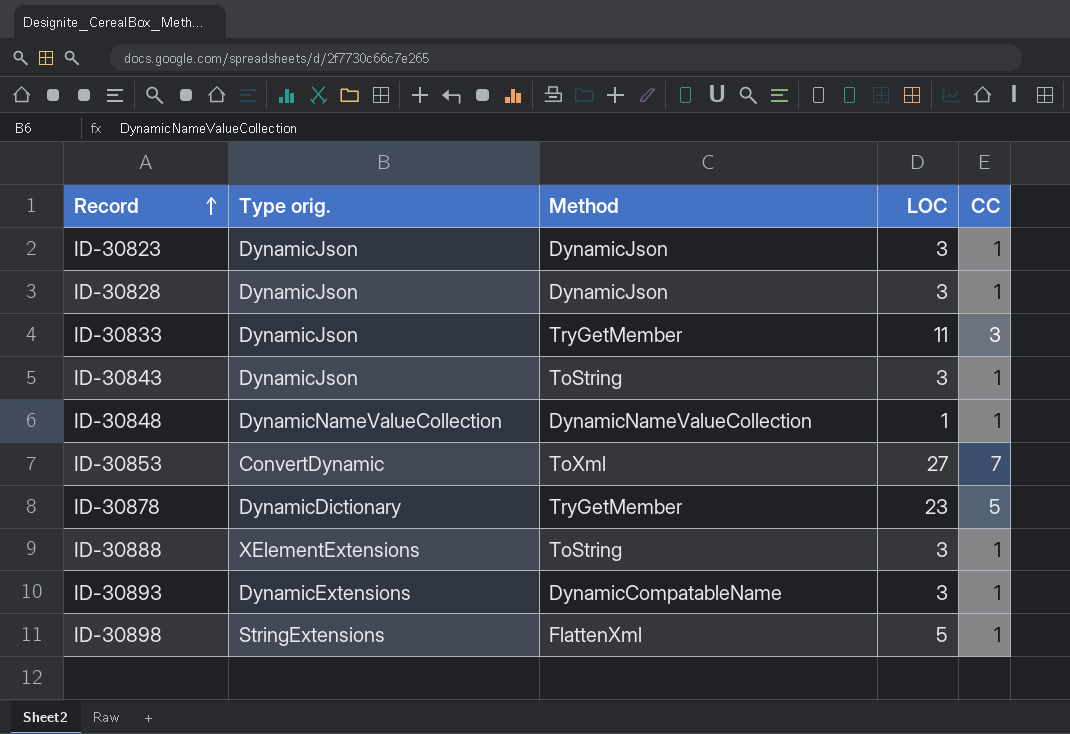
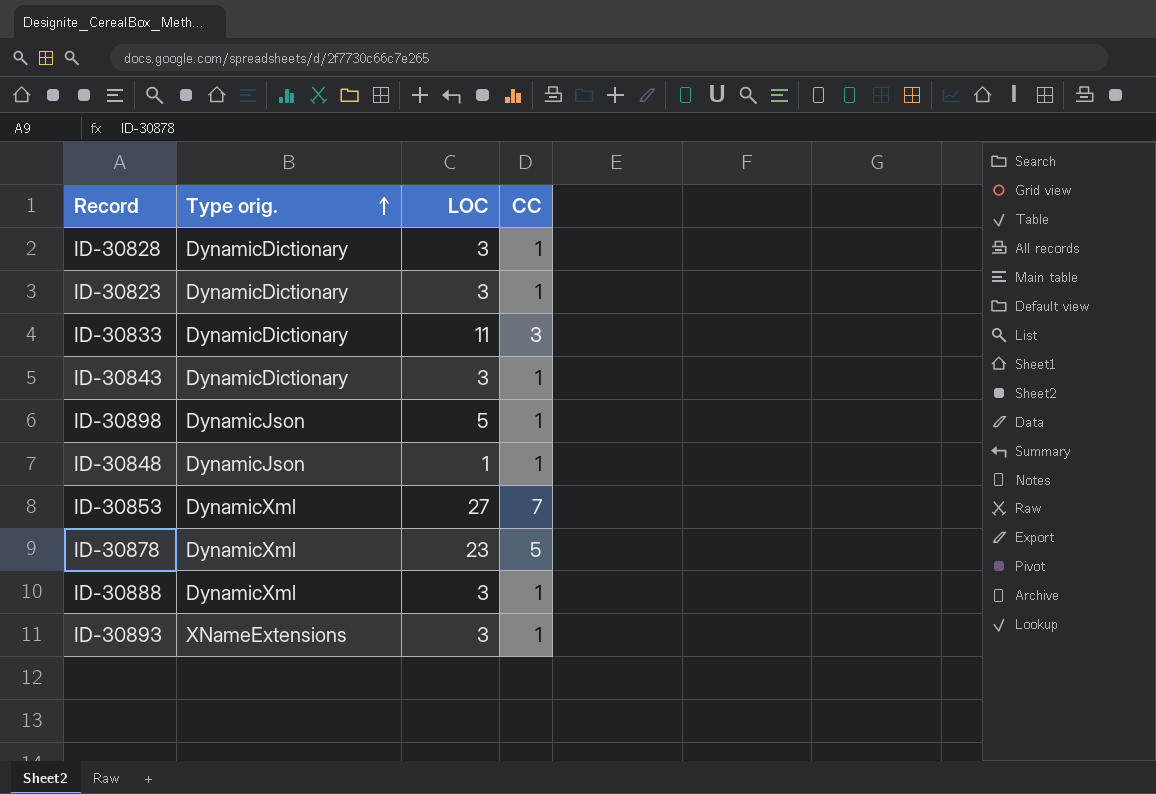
row order: Record ascending -> Type orig. ascending
column Method | position: 3 -> none
ID-30828 | Type orig.: DynamicJson -> DynamicDictionary
ID-30823 | Type orig.: DynamicJson -> DynamicDictionary
ID-30833 | Type orig.: DynamicJson -> DynamicDictionary
ID-30843 | Type orig.: DynamicJson -> DynamicDictionary
ID-30898 | Type orig.: StringExtensions -> DynamicJson
ID-30848 | Type orig.: DynamicNameValueCollection -> DynamicJson
ID-30853 | Type orig.: ConvertDynamic -> DynamicXml
ID-30878 | Type orig.: DynamicDictionary -> DynamicXml
ID-30888 | Type orig.: XElementExtensions -> DynamicXml
ID-30893 | Type orig.: DynamicExtensions -> XNameExtensions

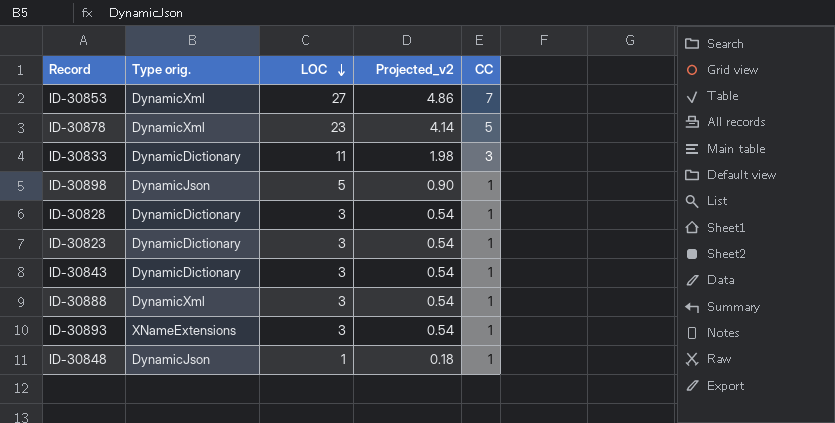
row order: Type orig. ascending -> LOC descending
column Projected_v2 | formula: none -> [LOC] * 0.18

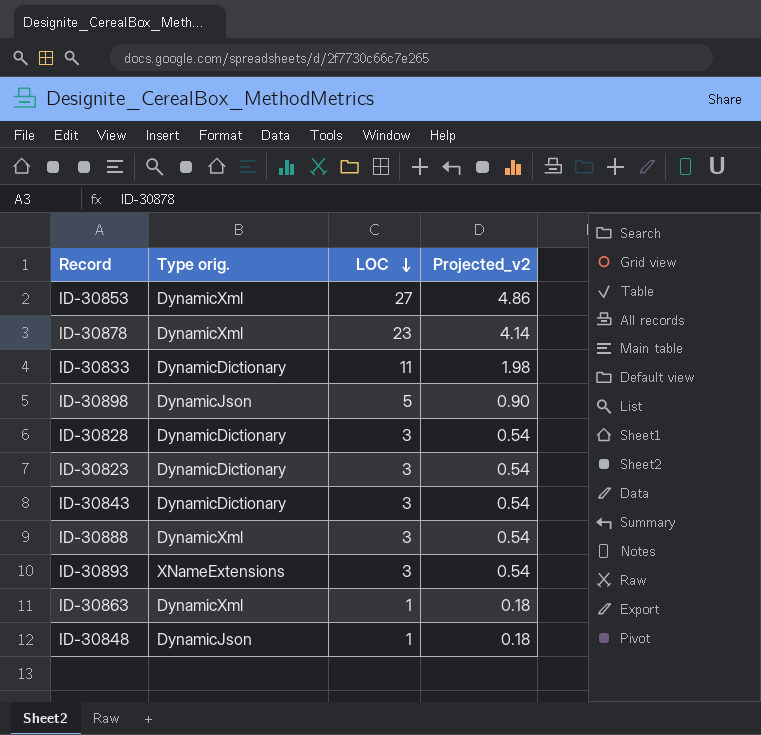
column CC | position: 5 -> none
row ID-30863: none -> DynamicXml | 1 | 0.18

